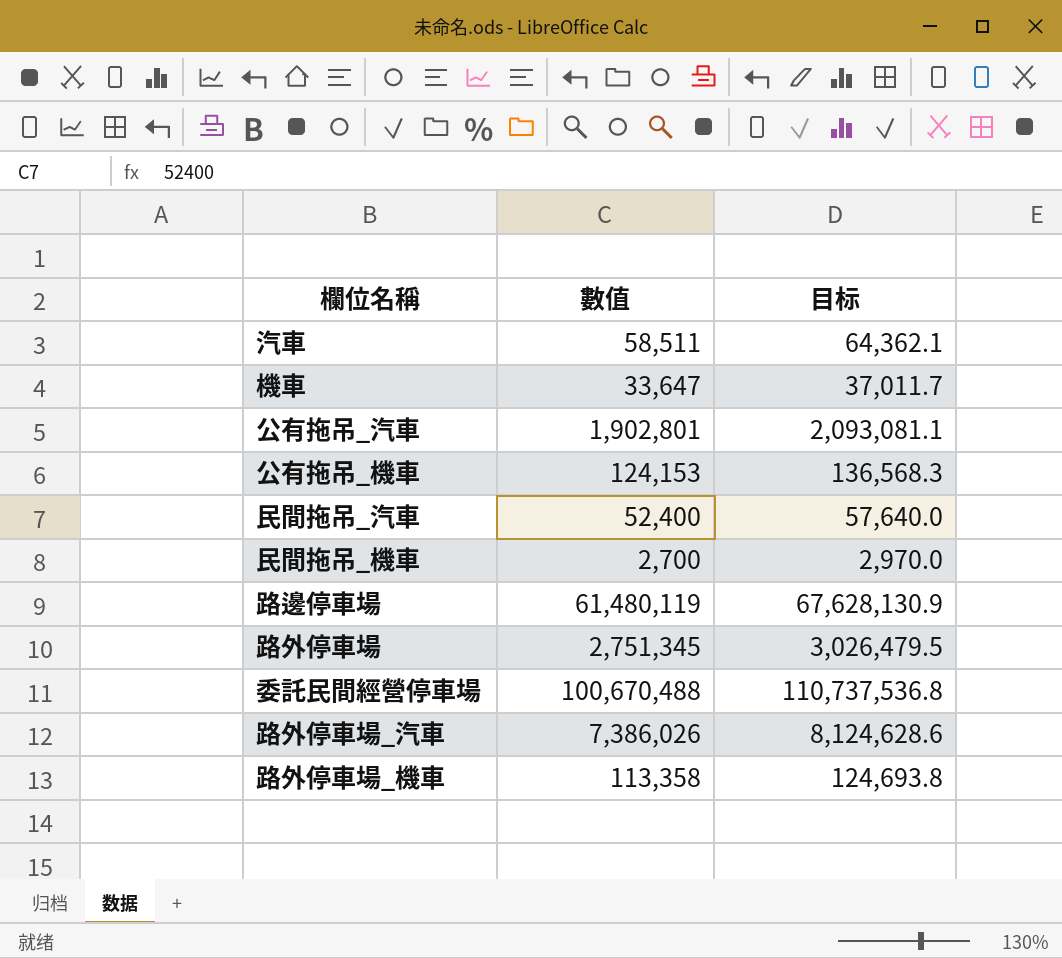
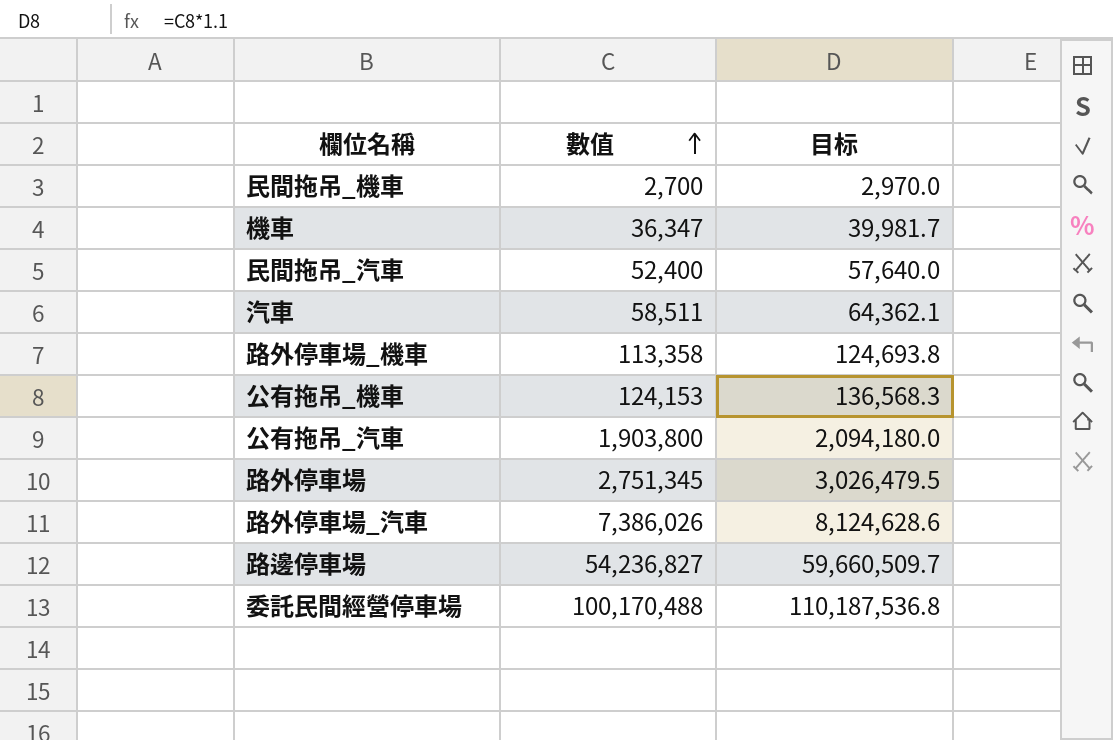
row order: none -> 數值 ascending
機車 | 數值: 33,647 -> 36,347
機車 | 目标: 37,011.7 -> 39,981.7
公有拖吊_汽車 | 數值: 1,902,801 -> 1,903,800
公有拖吊_汽車 | 目标: 2,093,081.1 -> 2,094,180.0
路邊停車場 | 數值: 61,480,119 -> 54,236,827
路邊停車場 | 目标: 67,628,130.9 -> 59,660,509.7
委託民間經營停車場 | 數值: 100,670,488 -> 100,170,488
委託民間經營停車場 | 目标: 110,737,536.8 -> 110,187,536.8

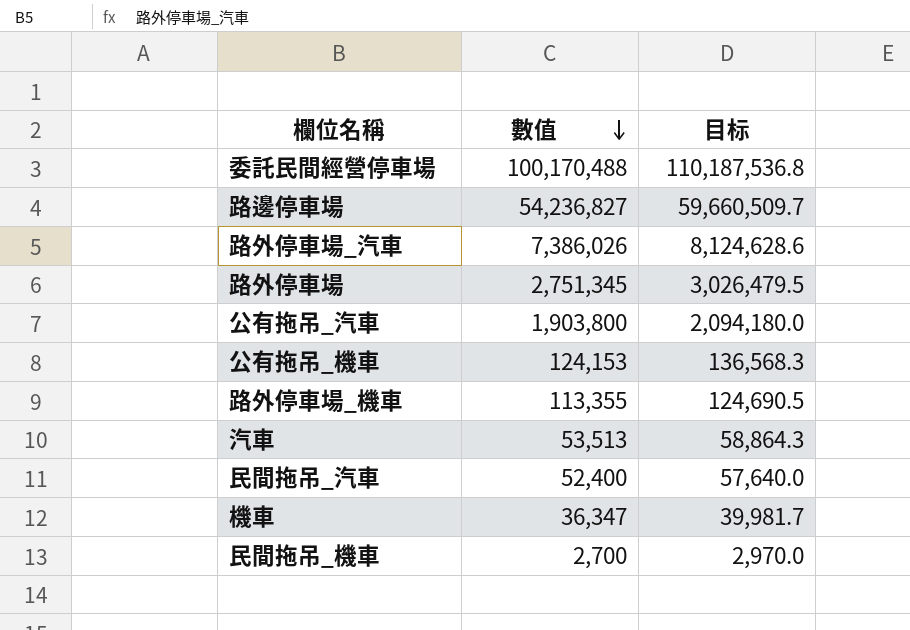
row order: 數值 ascending -> 數值 descending
路外停車場_機車 | 數值: 113,358 -> 113,355
路外停車場_機車 | 目标: 124,693.8 -> 124,690.5
汽車 | 數值: 58,511 -> 53,513
汽車 | 目标: 64,362.1 -> 58,864.3

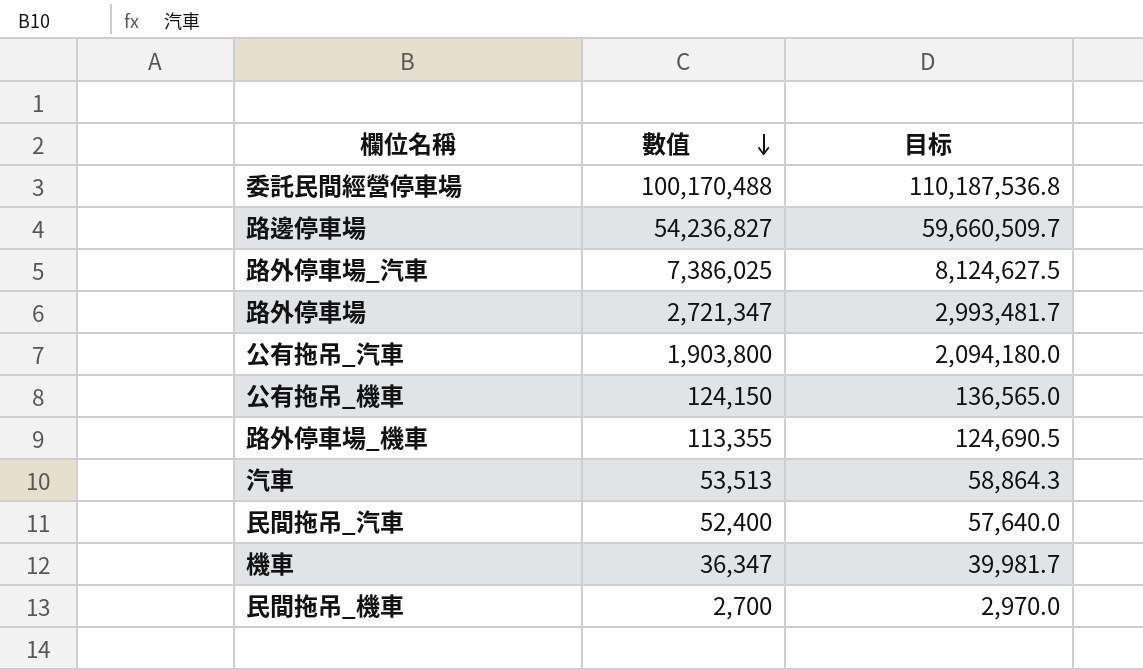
路外停車場_汽車 | 數值: 7,386,026 -> 7,386,025
路外停車場_汽車 | 目标: 8,124,628.6 -> 8,124,627.5
路外停車場 | 數值: 2,751,345 -> 2,721,347
路外停車場 | 目标: 3,026,479.5 -> 2,993,481.7
公有拖吊_機車 | 數值: 124,153 -> 124,150
公有拖吊_機車 | 目标: 136,568.3 -> 136,565.0

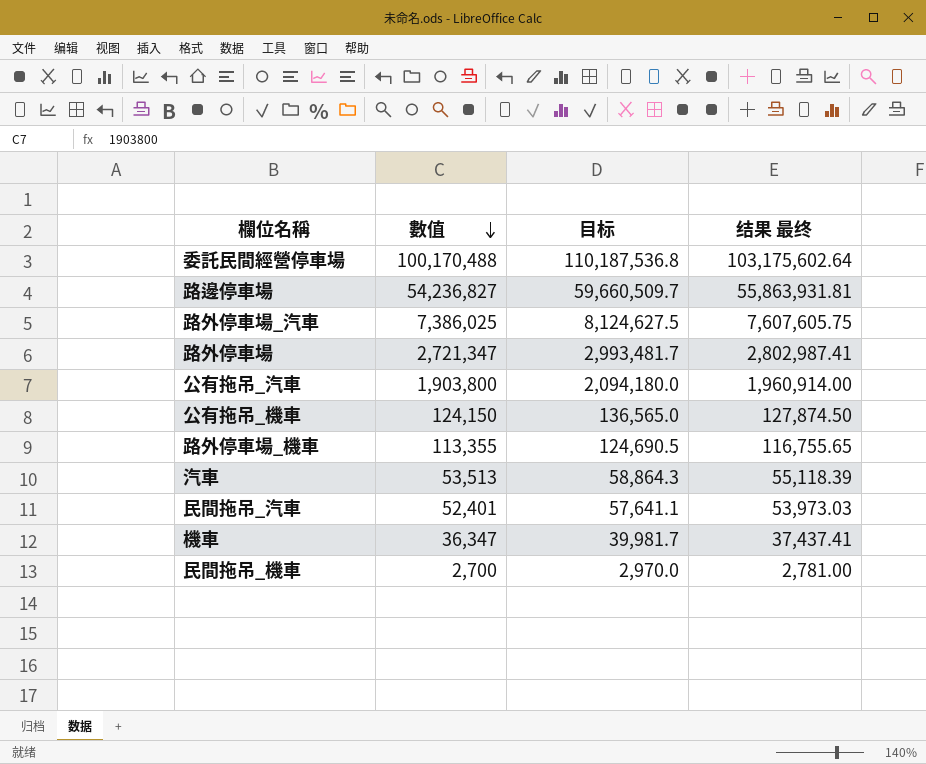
column 结果 最终 | formula: none -> [數值] * 1.03
民間拖吊_汽車 | 數值: 52,400 -> 52,401
民間拖吊_汽車 | 目标: 57,640.0 -> 57,641.1

